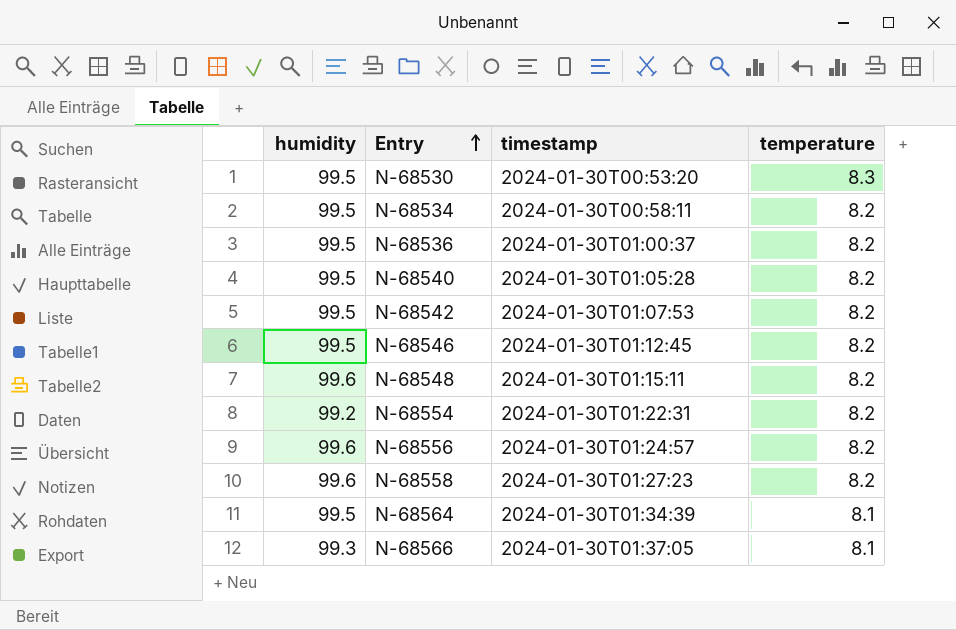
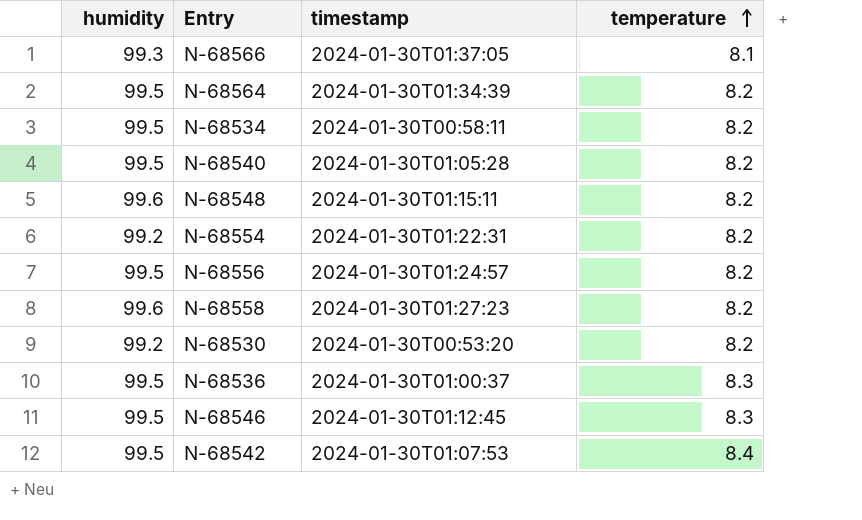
row order: Entry ascending -> temperature ascending
N-68564 | temperature: 8.1 -> 8.2
N-68556 | humidity: 99.6 -> 99.5
N-68530 | humidity: 99.5 -> 99.2
N-68530 | temperature: 8.3 -> 8.2
N-68536 | temperature: 8.2 -> 8.3
N-68546 | temperature: 8.2 -> 8.3
N-68542 | temperature: 8.2 -> 8.4

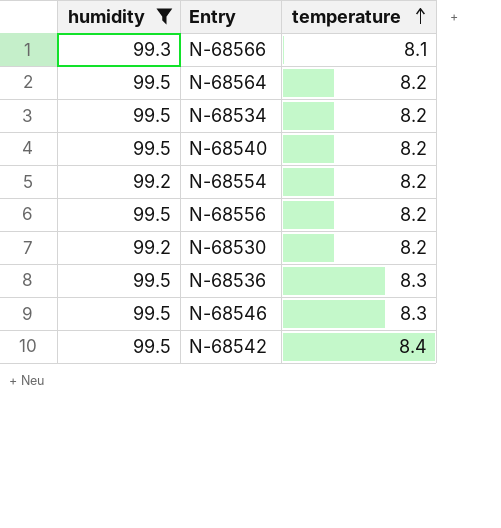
filter: none -> humidity != 99.6
column timestamp | position: 3 -> none

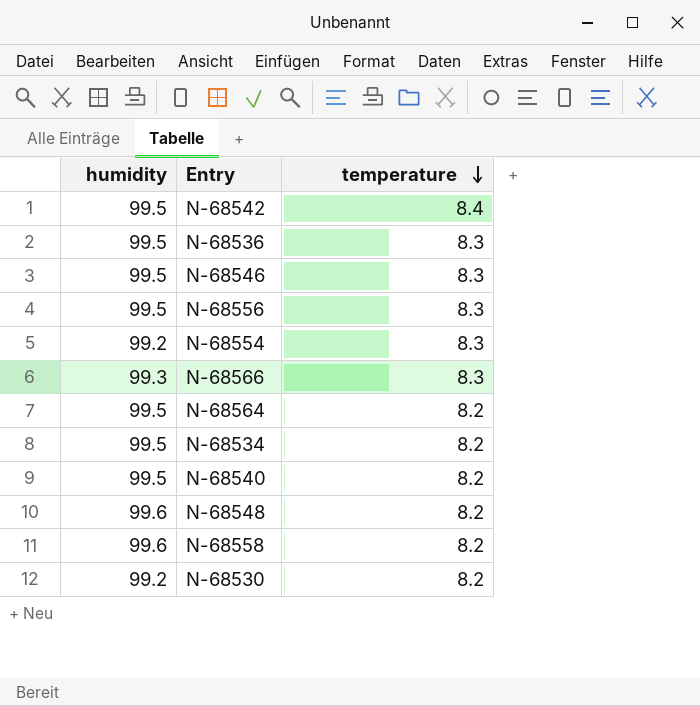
filter: humidity != 99.6 -> none
row order: temperature ascending -> temperature descending
N-68556 | temperature: 8.2 -> 8.3
N-68554 | temperature: 8.2 -> 8.3
N-68566 | temperature: 8.1 -> 8.3

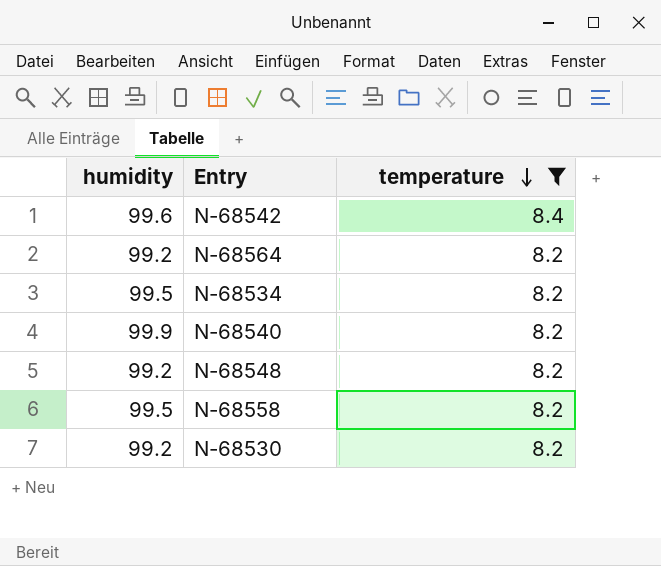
filter: none -> temperature != 8.3
N-68542 | humidity: 99.5 -> 99.6
N-68564 | humidity: 99.5 -> 99.2
N-68540 | humidity: 99.5 -> 99.9
N-68548 | humidity: 99.6 -> 99.2
N-68558 | humidity: 99.6 -> 99.5

